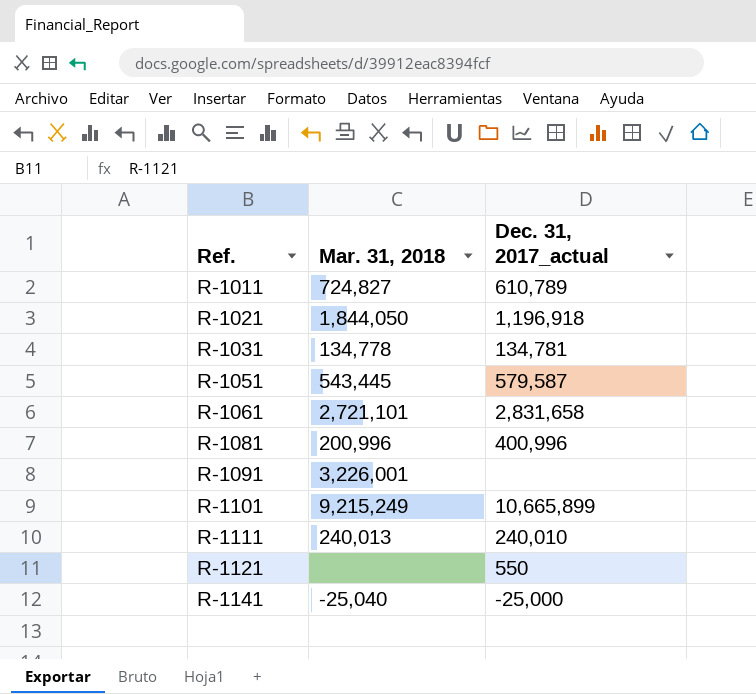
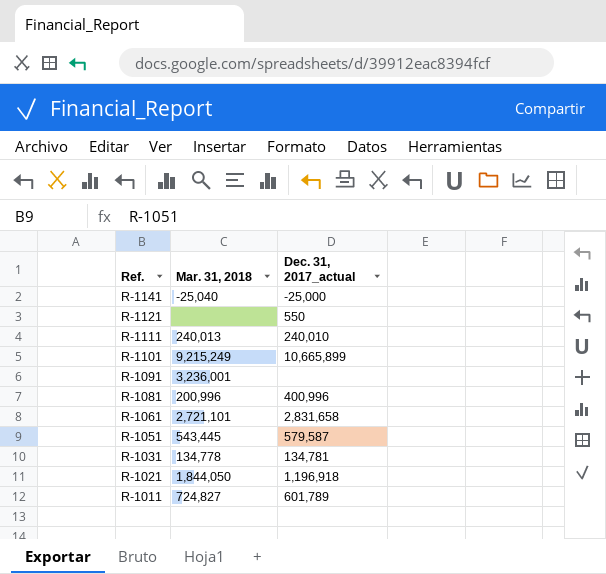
row order: Ref. ascending -> Ref. descending
R-1091 | Mar. 31, 2018: 3,226,001 -> 3,236,001
R-1011 | Dec. 31, 2017_actual: 610,789 -> 601,789

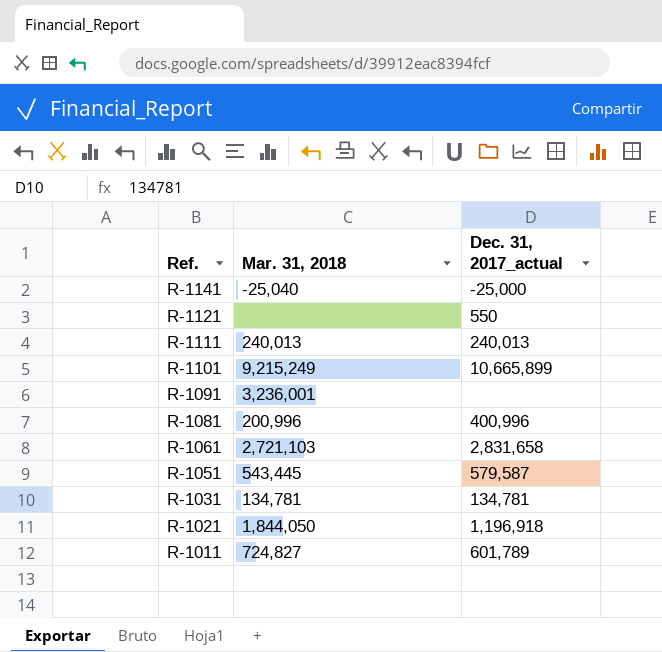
R-1111 | Dec. 31, 2017_actual: 240,010 -> 240,013
R-1061 | Mar. 31, 2018: 2,721,101 -> 2,721,103
R-1031 | Mar. 31, 2018: 134,778 -> 134,781

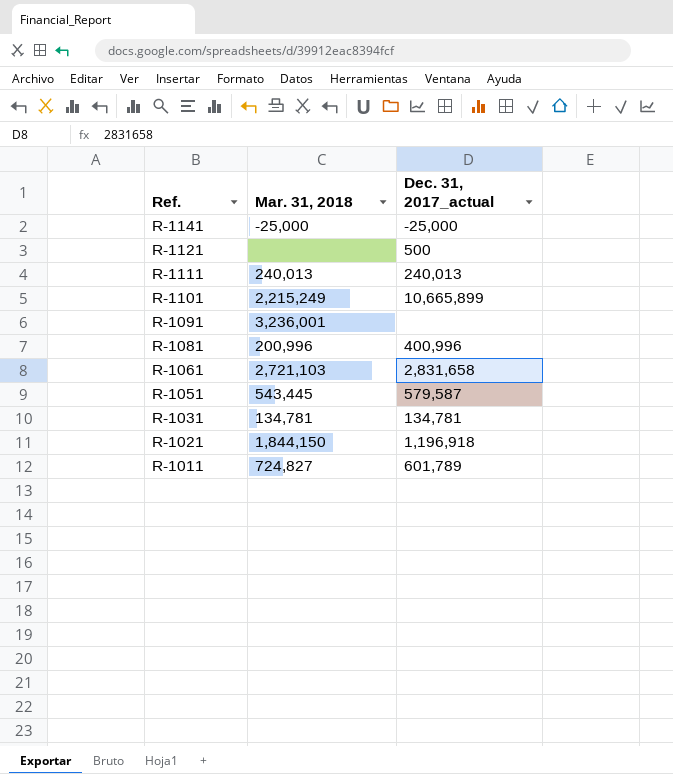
R-1141 | Mar. 31, 2018: -25,040 -> -25,000
R-1121 | Dec. 31, 2017_actual: 550 -> 500
R-1101 | Mar. 31, 2018: 9,215,249 -> 2,215,249
R-1021 | Mar. 31, 2018: 1,844,050 -> 1,844,150

